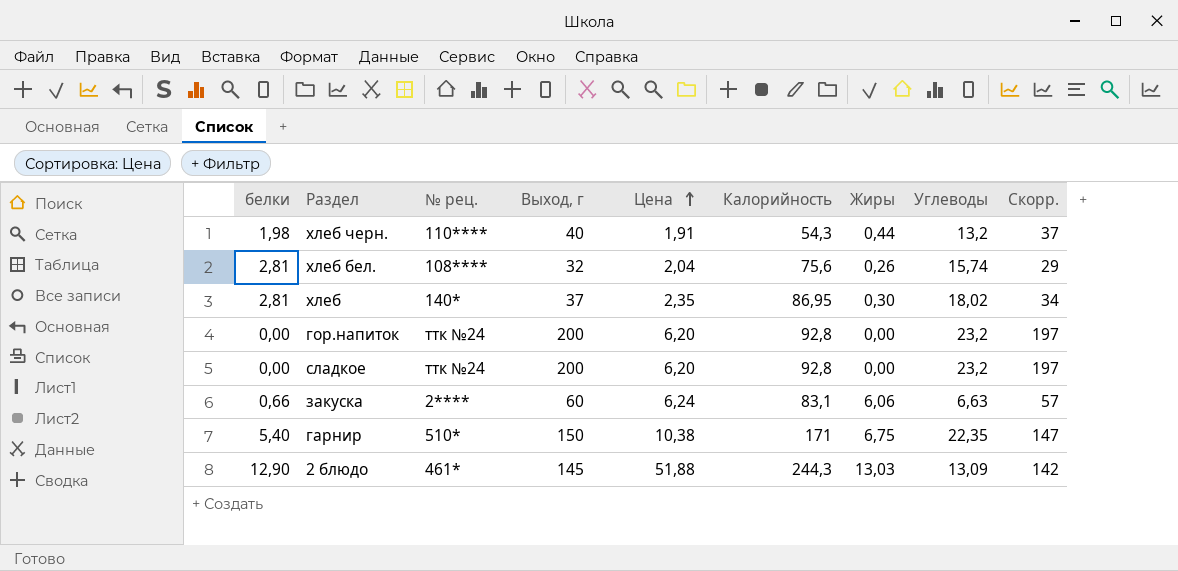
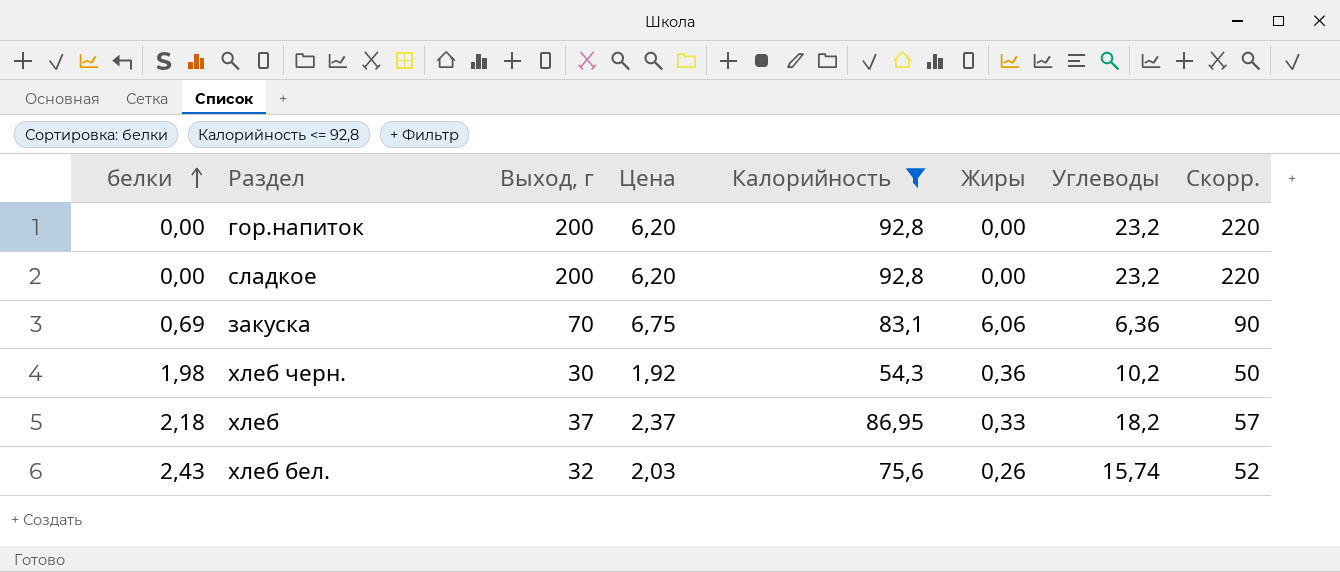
filter: none -> Калорийность <= 92,8
row order: Цена ascending -> белки ascending
column № рец. | position: 3 -> none
column Скорр. | formula: [Выход, г] - 3 -> [Выход, г] + 20
закуска | белки: 0,66 -> 0,69
закуска | Выход, г: 60 -> 70
закуска | Цена: 6,24 -> 6,75
закуска | Углеводы: 6,63 -> 6,36
хлеб черн. | Выход, г: 40 -> 30
хлеб черн. | Цена: 1,91 -> 1,92
хлеб черн. | Жиры: 0,44 -> 0,36
хлеб черн. | Углеводы: 13,2 -> 10,2
хлеб | белки: 2,81 -> 2,18
хлеб | Цена: 2,35 -> 2,37
хлеб | Жиры: 0,30 -> 0,33
хлеб | Углеводы: 18,02 -> 18,2
хлеб бел. | белки: 2,81 -> 2,43
хлеб бел. | Цена: 2,04 -> 2,03

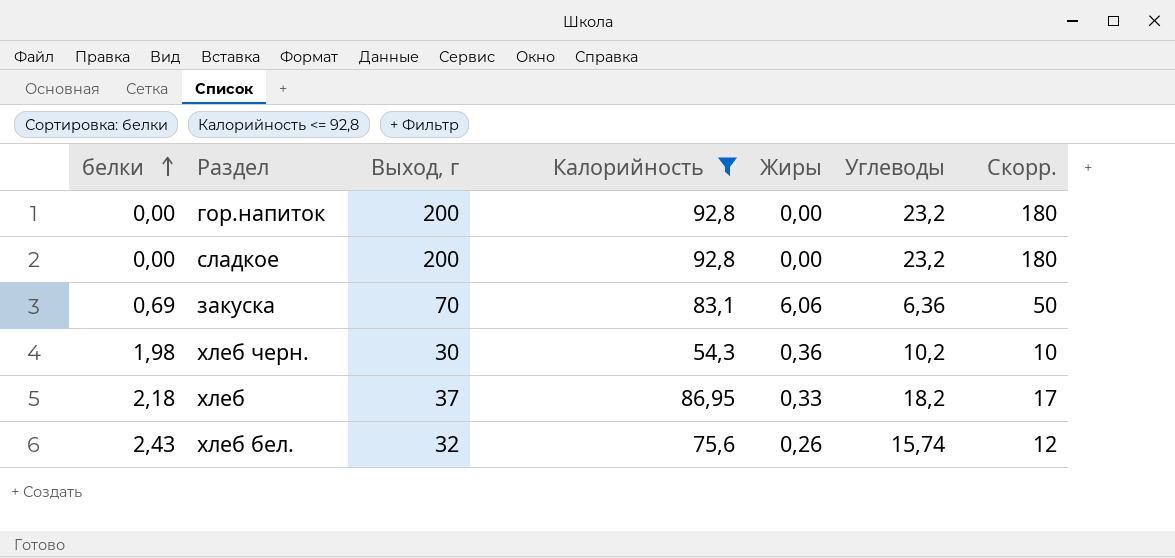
column Цена | position: 4 -> none
column Скорр. | formula: [Выход, г] + 20 -> [Выход, г] - 20

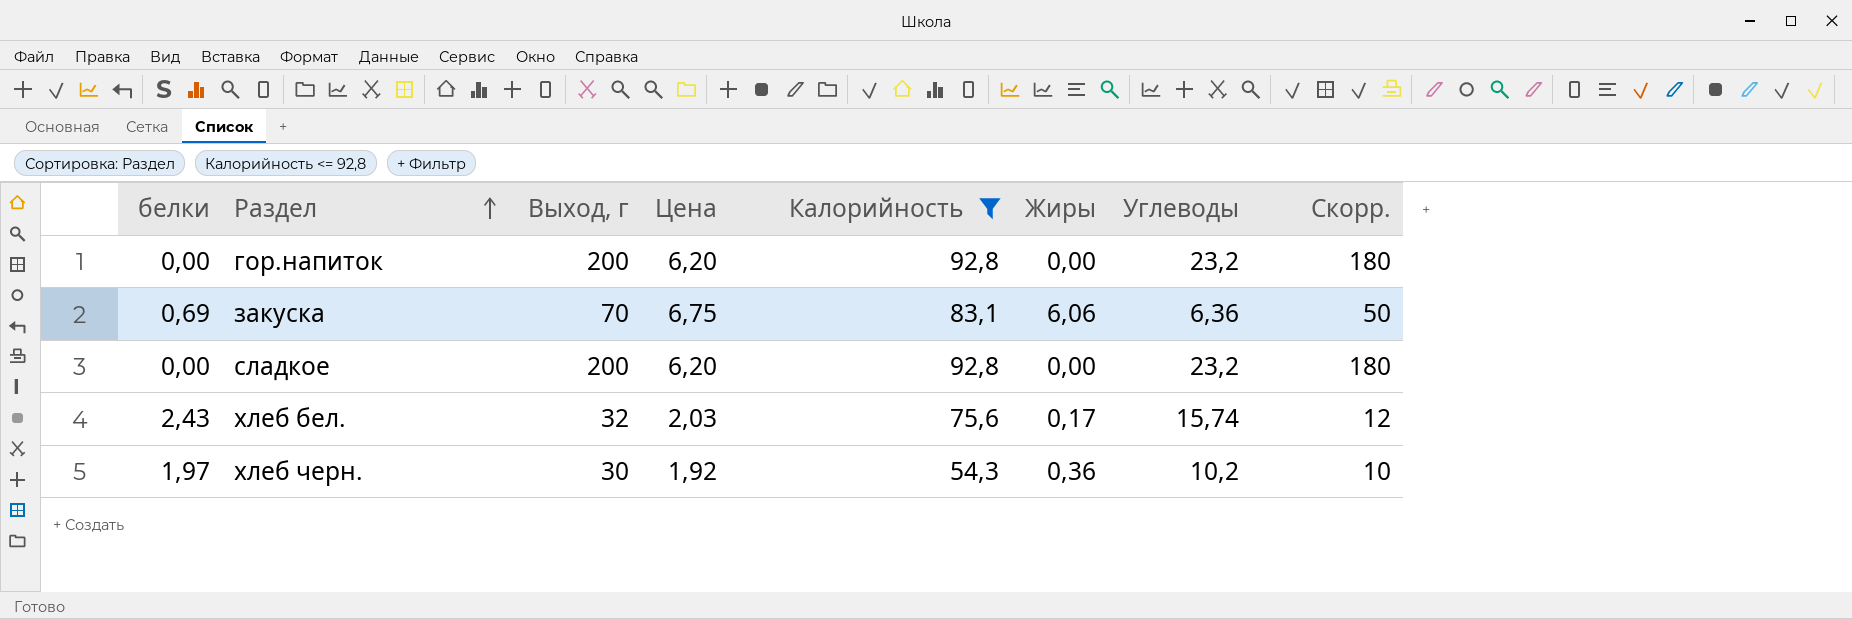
row order: белки ascending -> Раздел ascending
column Цена | position: none -> 4
row хлеб: 2,18 | 37 | 86,95 | 0,33 | 18,2 | 17 -> none
хлеб бел. | Жиры: 0,26 -> 0,17
хлеб черн. | белки: 1,98 -> 1,97

